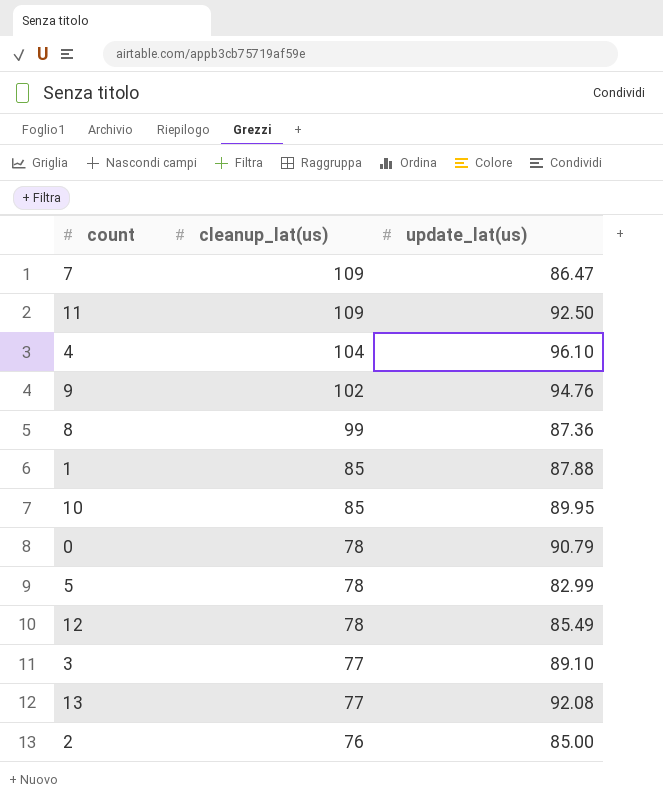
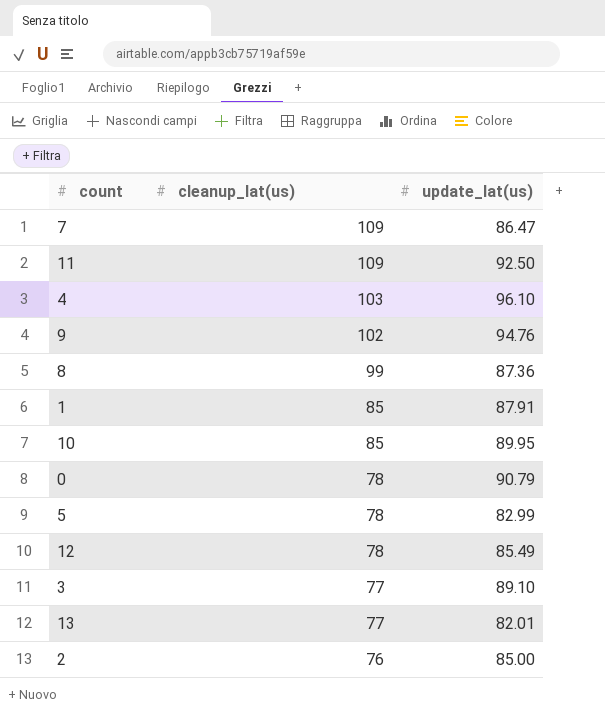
4 | cleanup_lat(us): 104 -> 103
1 | update_lat(us): 87.88 -> 87.91
13 | update_lat(us): 92.08 -> 82.01

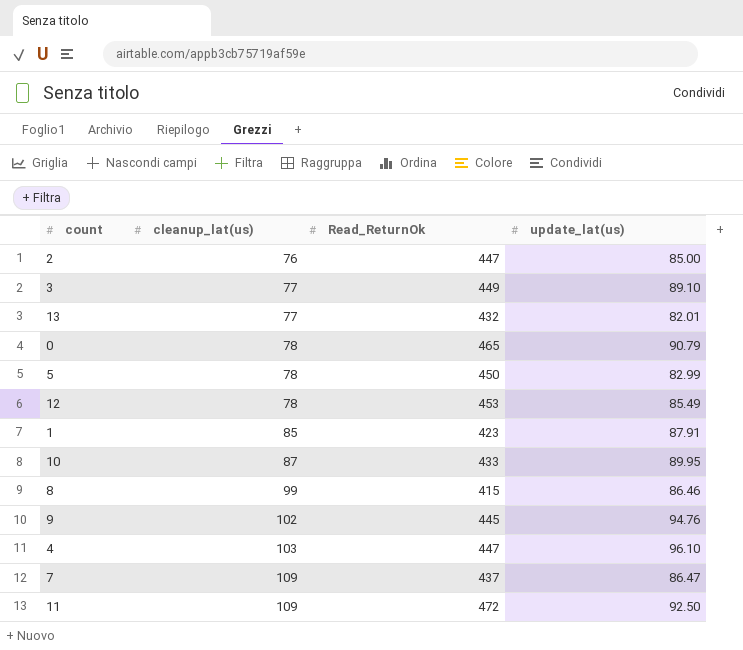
row order: cleanup_lat(us) descending -> cleanup_lat(us) ascending
column Read_ReturnOk | position: none -> 3
10 | cleanup_lat(us): 85 -> 87
8 | update_lat(us): 87.36 -> 86.46

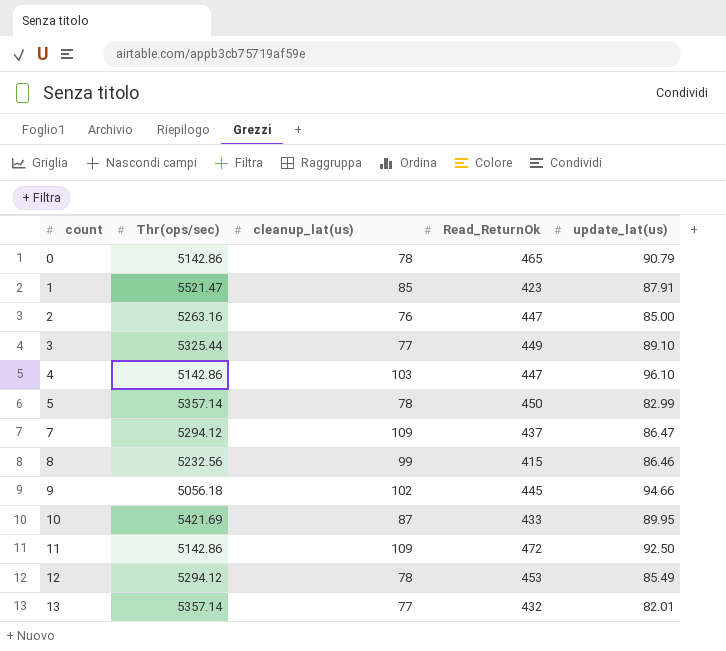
row order: cleanup_lat(us) ascending -> count ascending
column Thr(ops/sec) | position: none -> 2
9 | update_lat(us): 94.76 -> 94.66

